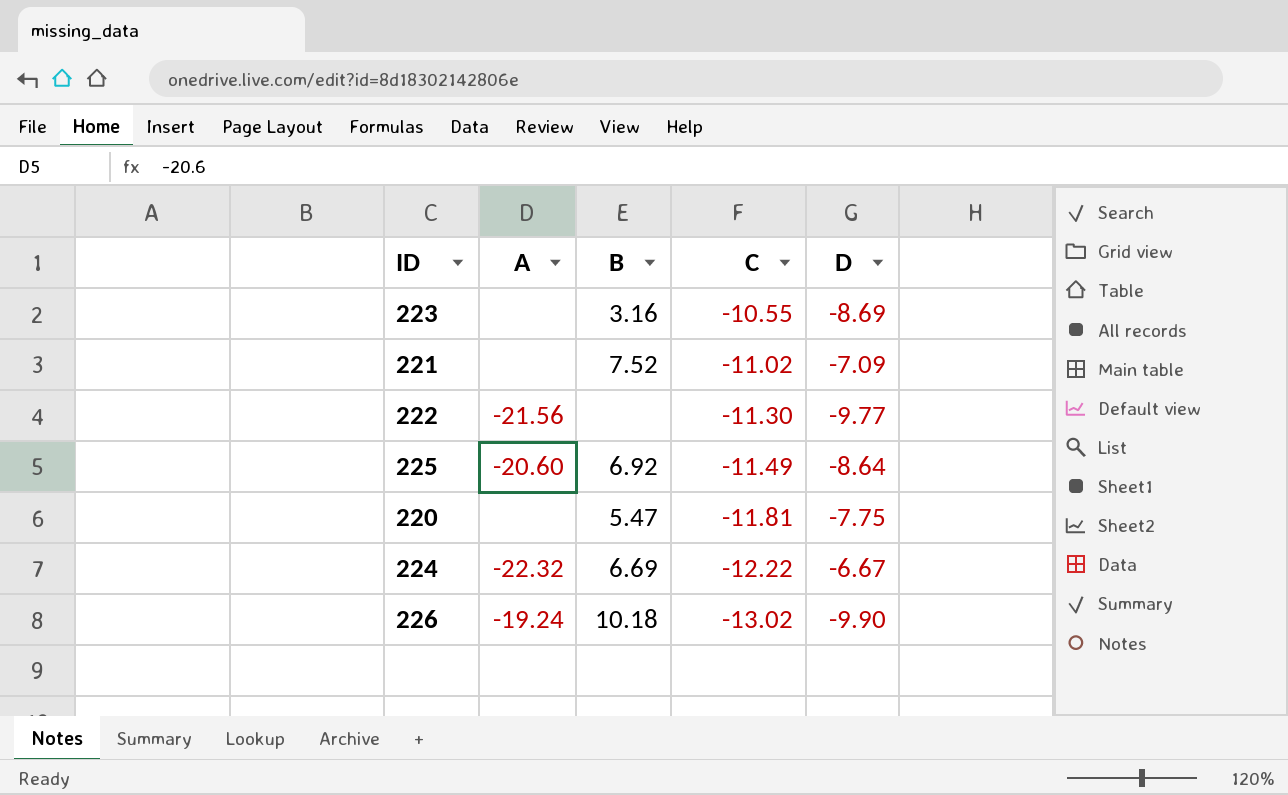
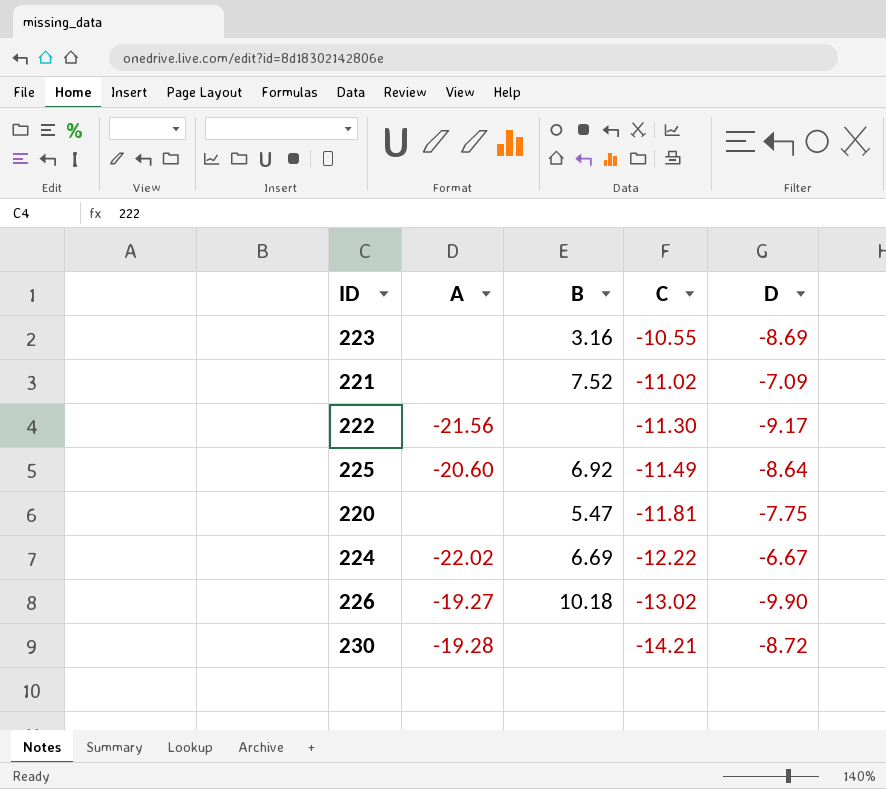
222 | D: -9.77 -> -9.17
224 | A: -22.32 -> -22.02
226 | A: -19.24 -> -19.27
row 230: none -> -19.28 | none | -14.21 | -8.72

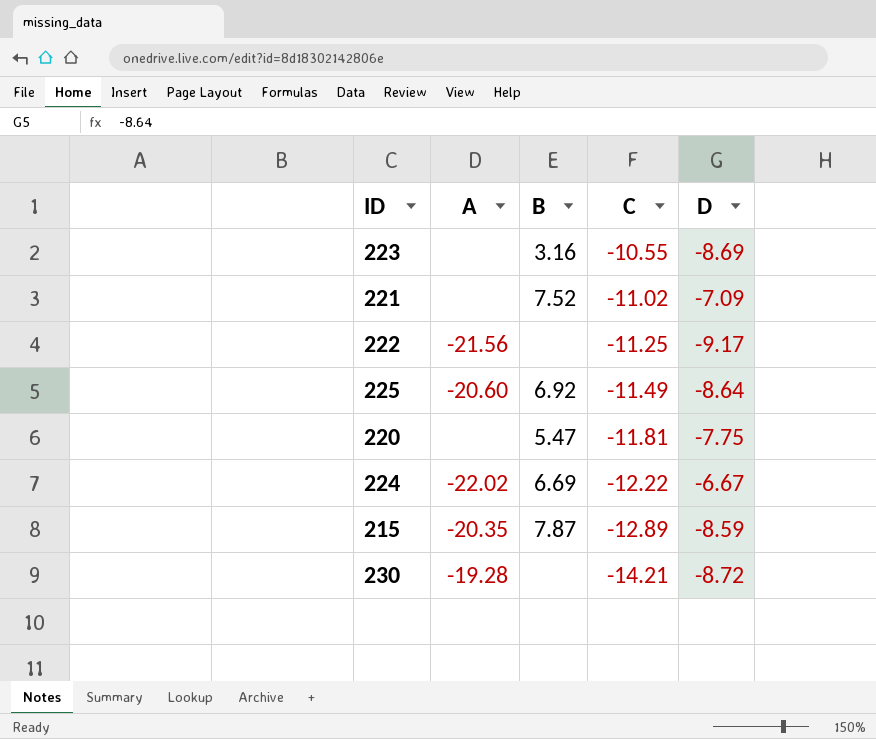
row 226: -19.27 | 10.18 | -13.02 | -9.90 -> none
222 | C: -11.30 -> -11.25
row 215: none -> -20.35 | 7.87 | -12.89 | -8.59

